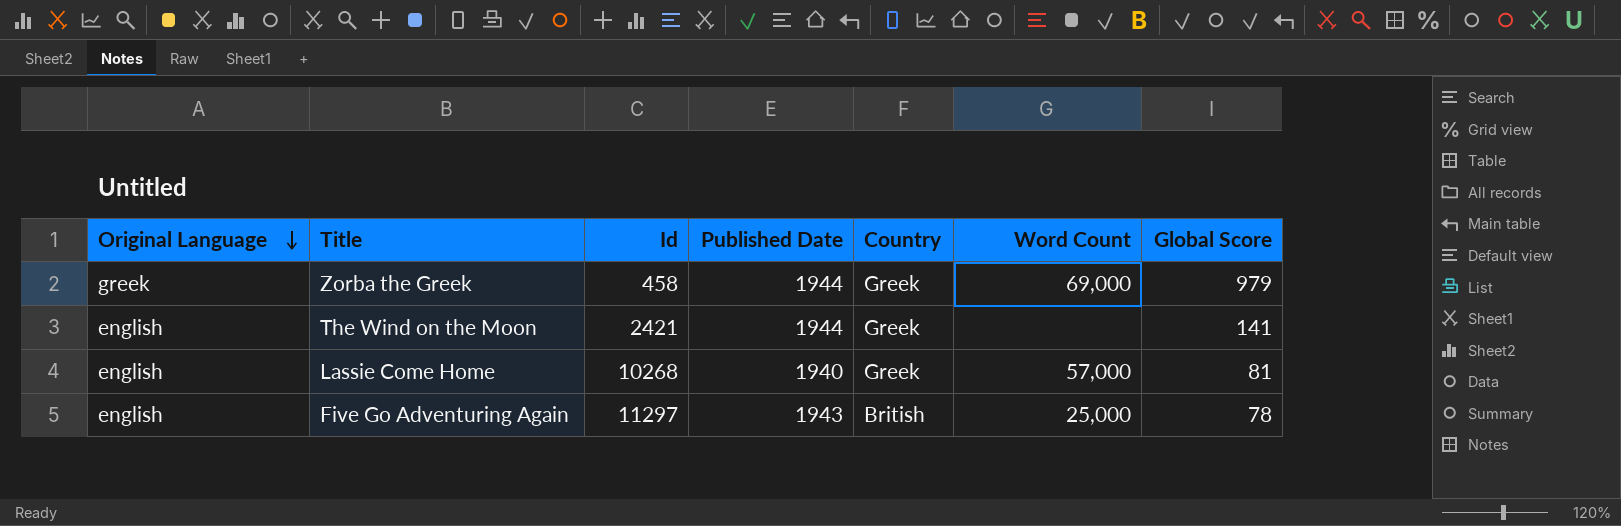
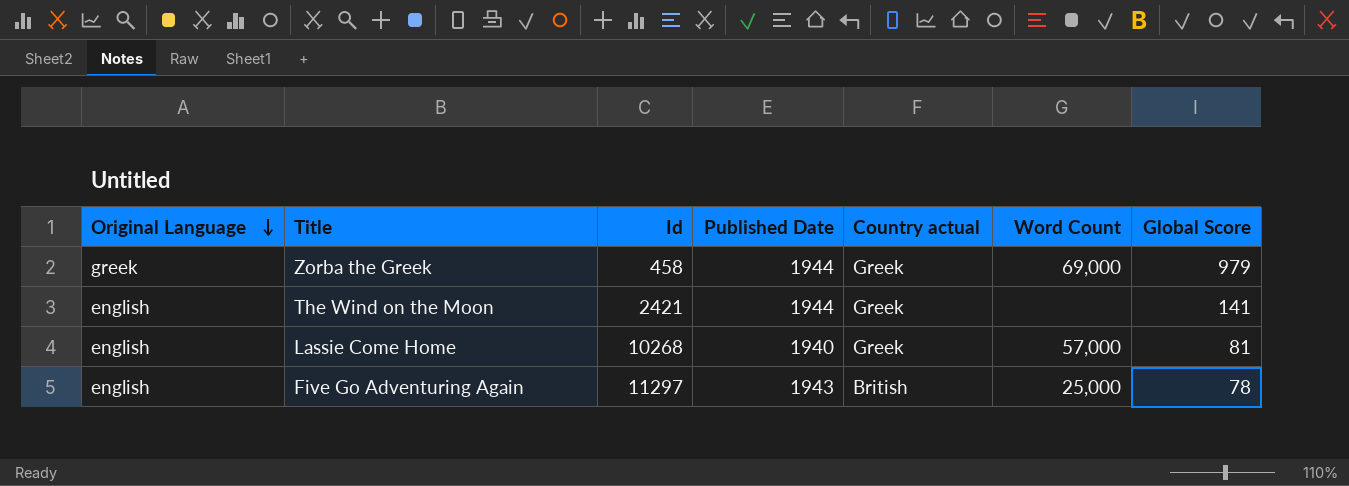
column name: Country -> Country actual

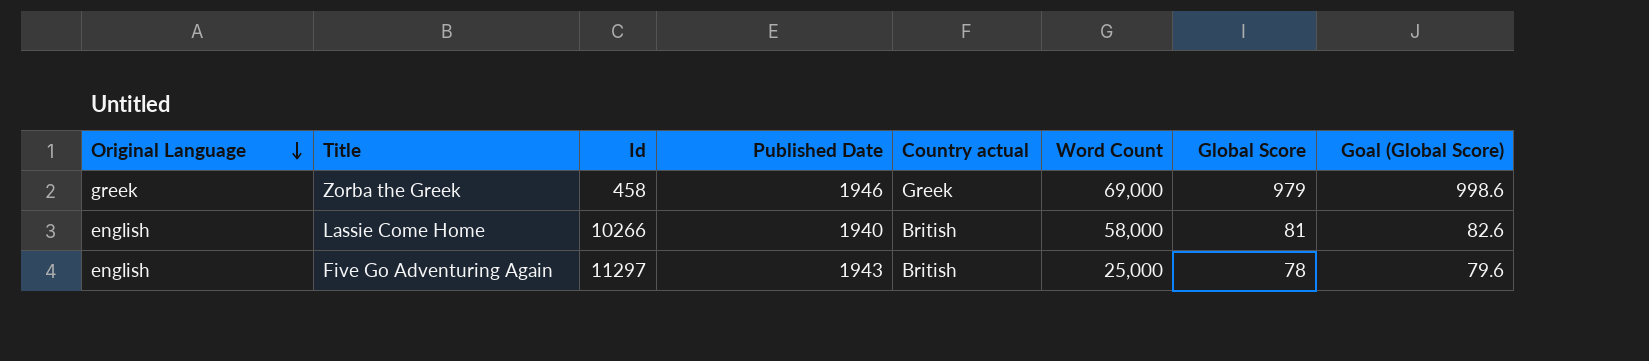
column Goal (Global Score) | formula: none -> [Global Score] * 1.02
row The Wind on the Moon: english | 2421 | 1944 | Greek | none | 141 -> none
Zorba the Greek | Published Date: 1944 -> 1946
Lassie Come Home | Id: 10268 -> 10266
Lassie Come Home | Country actual: Greek -> British
Lassie Come Home | Word Count: 57,000 -> 58,000

